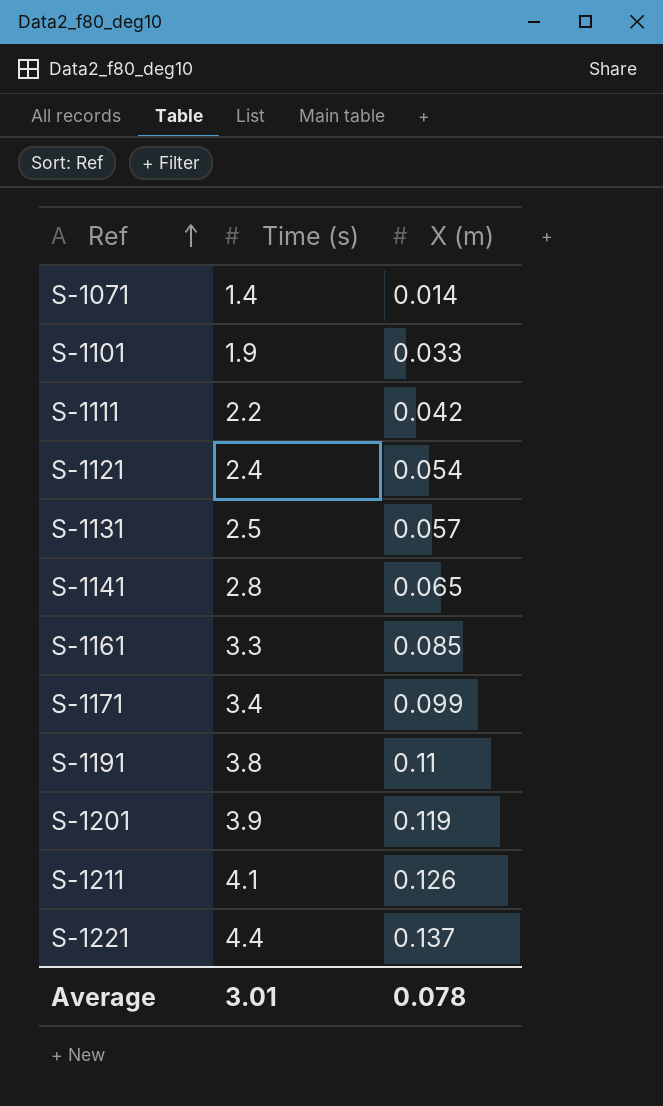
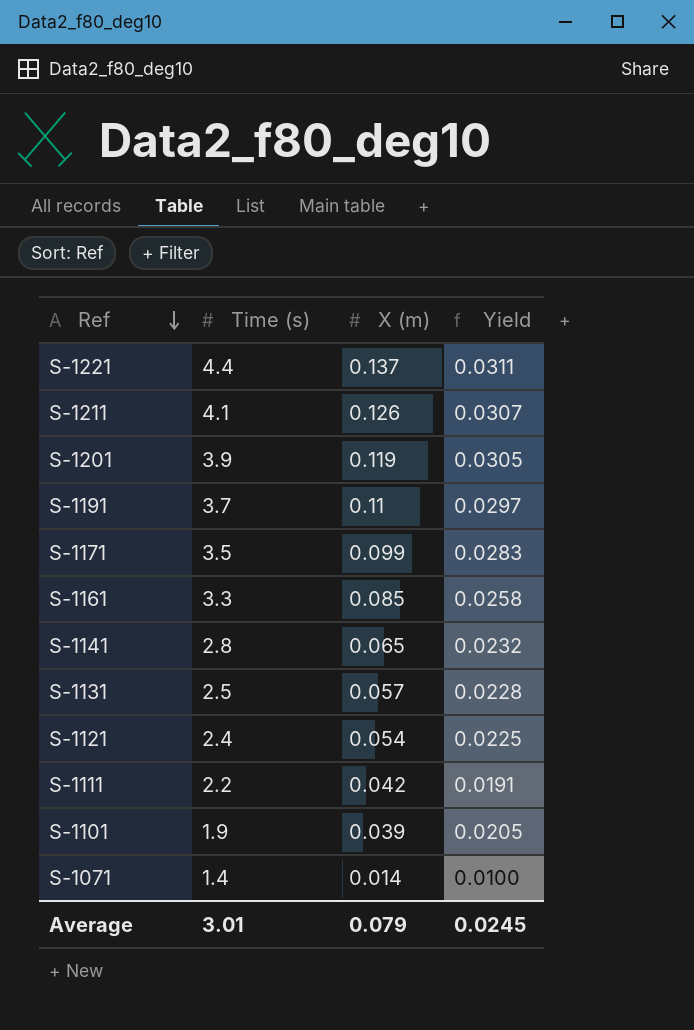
row order: Ref ascending -> Ref descending
column Yield | formula: none -> [X (m)] / [Time (s)]
S-1191 | Time (s): 3.8 -> 3.7
S-1171 | Time (s): 3.4 -> 3.5
S-1101 | X (m): 0.033 -> 0.039
Average | X (m): 0.078 -> 0.079

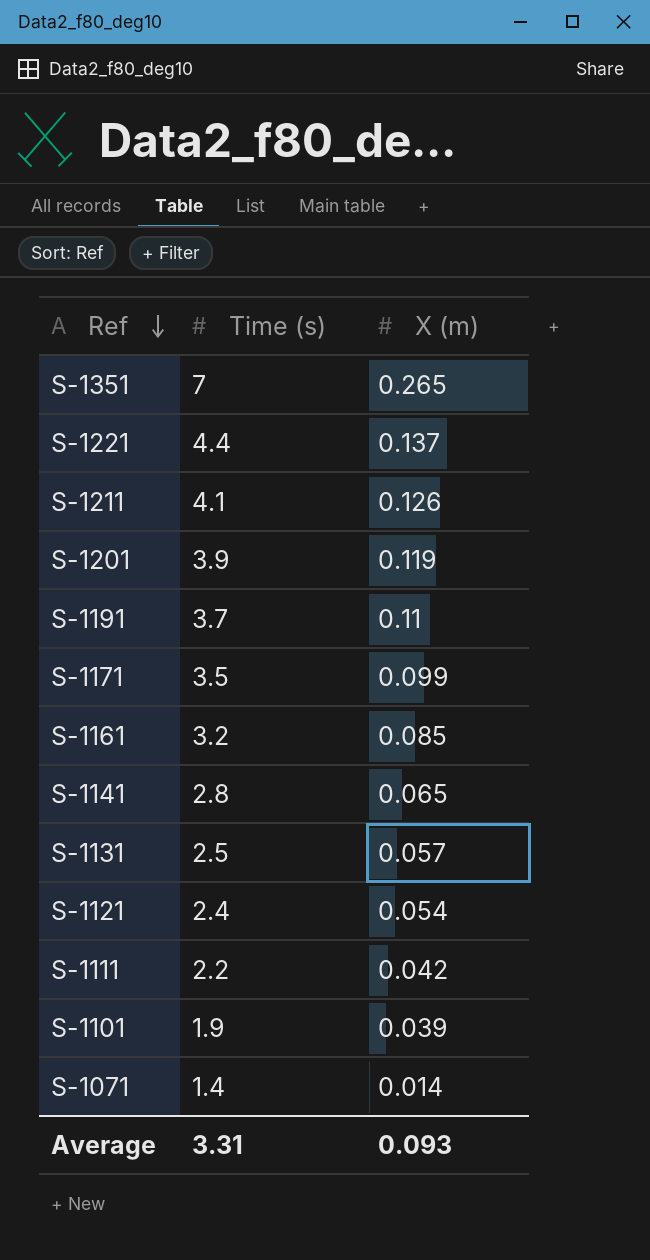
column Yield | formula: [X (m)] / [Time (s)] -> none
row S-1351: none -> 7 | 0.265
S-1161 | Time (s): 3.3 -> 3.2
Average | Time (s): 3.01 -> 3.31
Average | X (m): 0.079 -> 0.093

